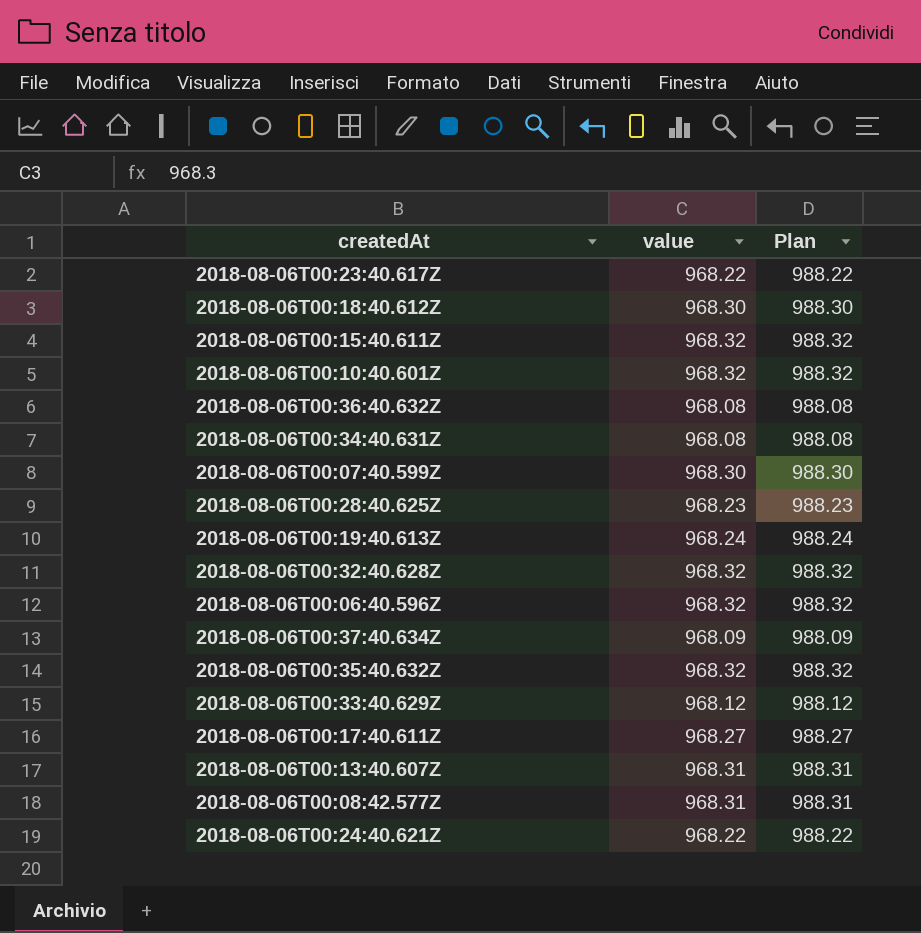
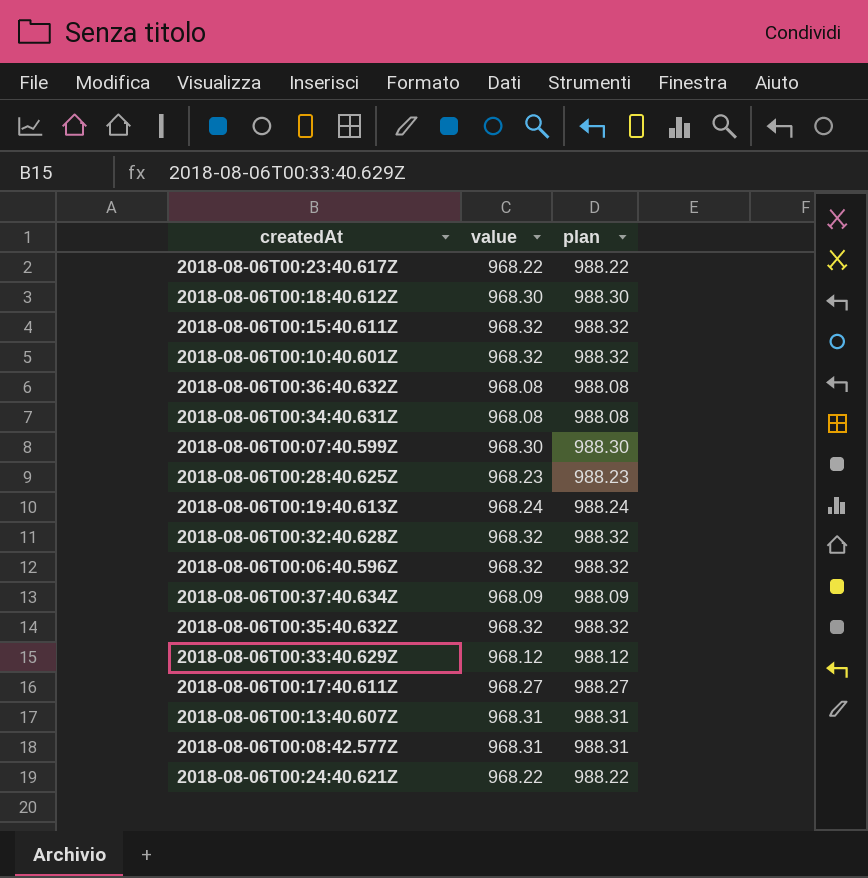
column name: Plan -> plan

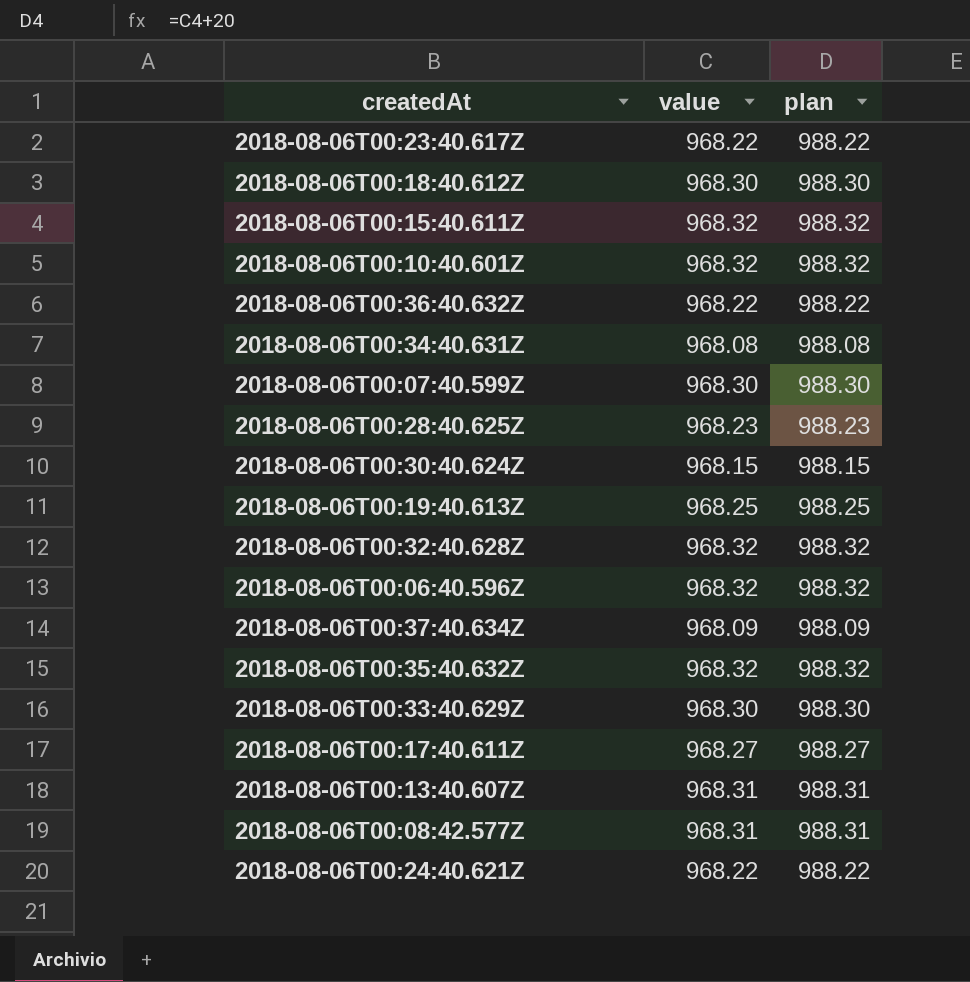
2018-08-06T00:36:40.632Z | value: 968.08 -> 968.22
2018-08-06T00:36:40.632Z | plan: 988.08 -> 988.22
row 2018-08-06T00:30:40.624Z: none -> 968.15 | 988.15
2018-08-06T00:19:40.613Z | value: 968.24 -> 968.25
2018-08-06T00:19:40.613Z | plan: 988.24 -> 988.25
2018-08-06T00:33:40.629Z | value: 968.12 -> 968.30
2018-08-06T00:33:40.629Z | plan: 988.12 -> 988.30

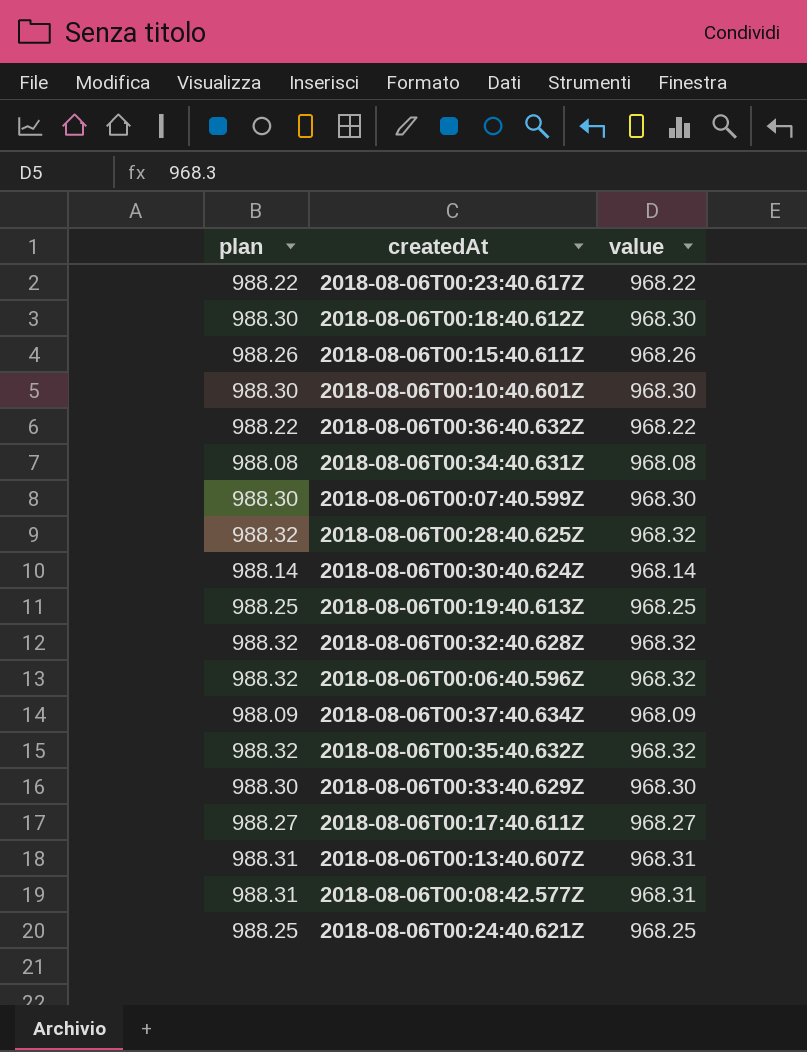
column plan | position: 3 -> 1
2018-08-06T00:15:40.611Z | plan: 988.32 -> 988.26
2018-08-06T00:15:40.611Z | value: 968.32 -> 968.26
2018-08-06T00:10:40.601Z | plan: 988.32 -> 988.30
2018-08-06T00:10:40.601Z | value: 968.32 -> 968.30
2018-08-06T00:28:40.625Z | plan: 988.23 -> 988.32
2018-08-06T00:28:40.625Z | value: 968.23 -> 968.32
2018-08-06T00:30:40.624Z | plan: 988.15 -> 988.14
2018-08-06T00:30:40.624Z | value: 968.15 -> 968.14
2018-08-06T00:24:40.621Z | plan: 988.22 -> 988.25
2018-08-06T00:24:40.621Z | value: 968.22 -> 968.25

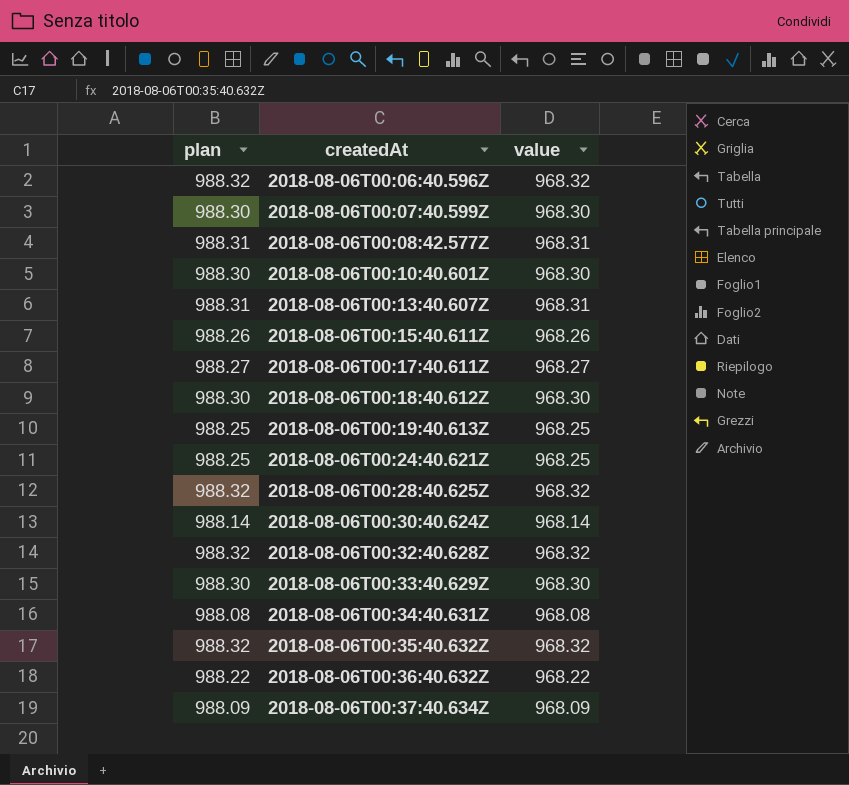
row order: none -> createdAt ascending
row 2018-08-06T00:23:40.617Z: 988.22 | 968.22 -> none

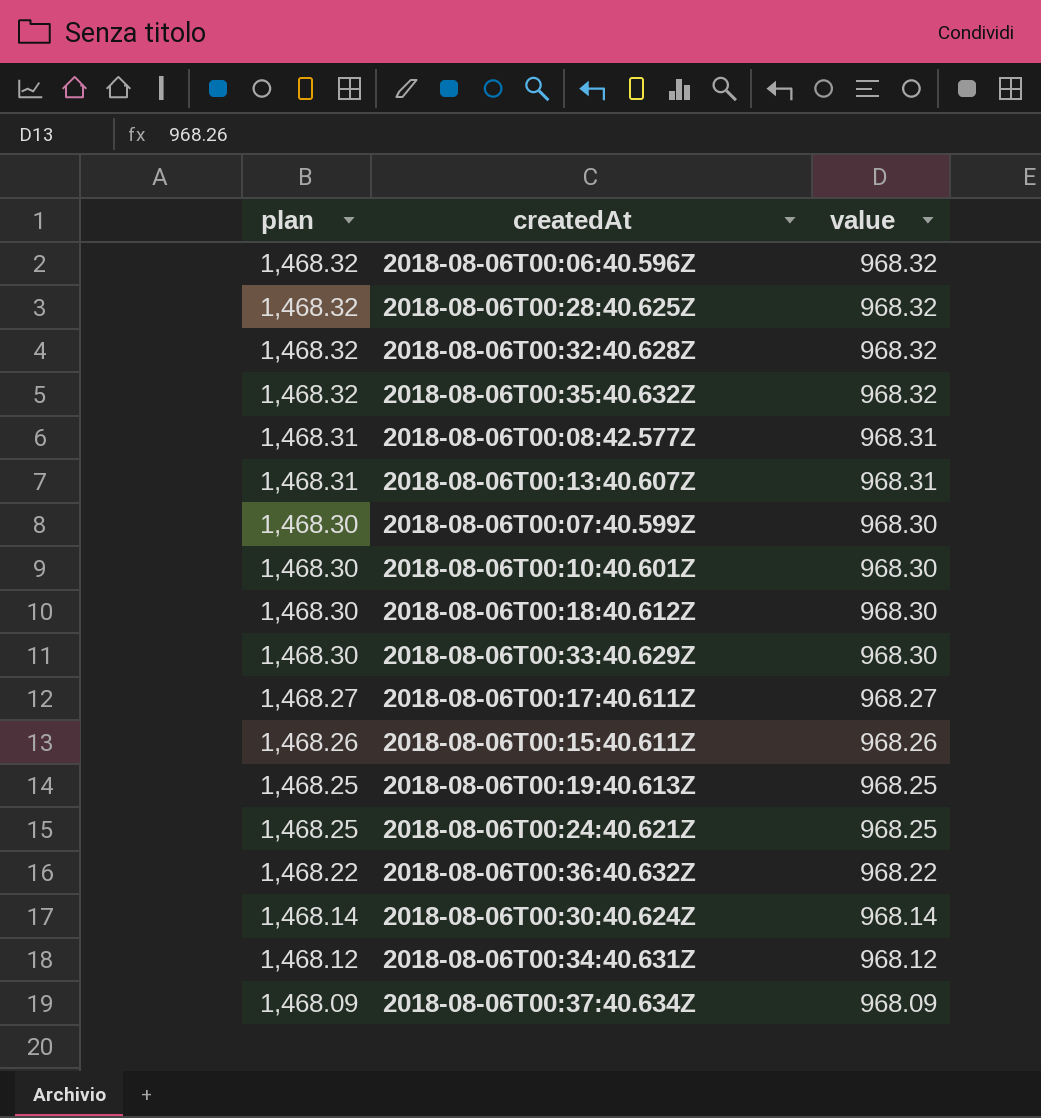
row order: createdAt ascending -> plan descending
column plan | formula: [value] + 20 -> [value] + 500
2018-08-06T00:34:40.631Z | value: 968.08 -> 968.12

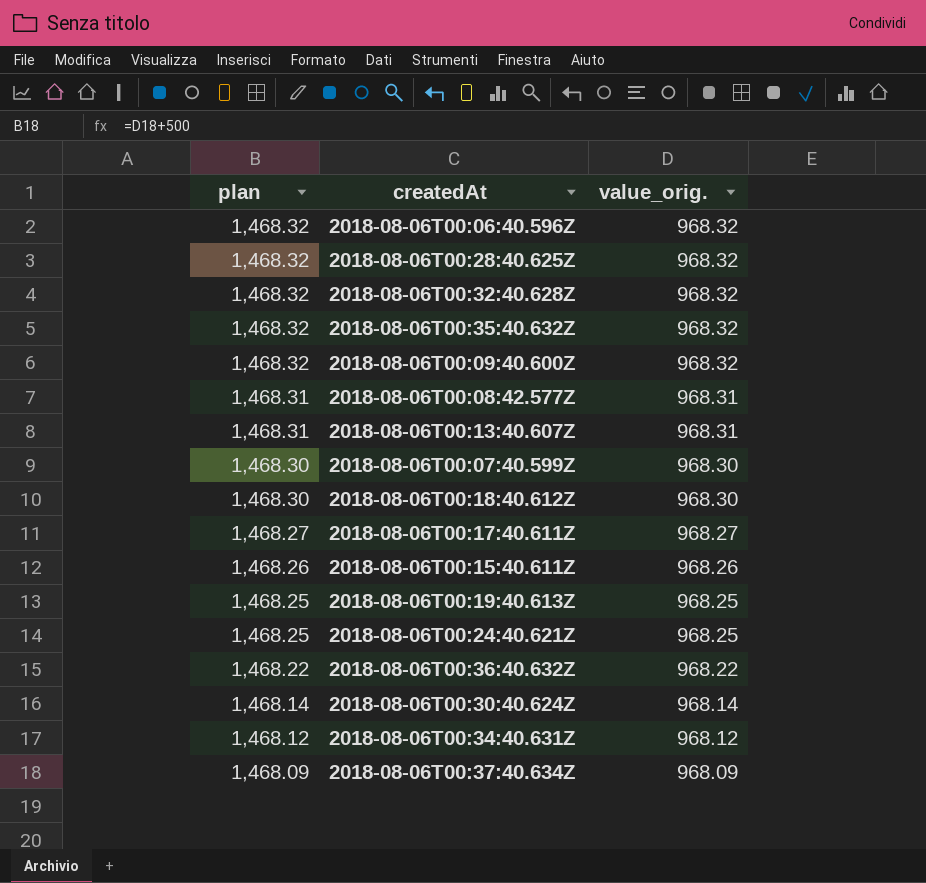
column name: value -> value_orig.
row 2018-08-06T00:10:40.601Z: 1,468.30 | 968.30 -> none
row 2018-08-06T00:33:40.629Z: 1,468.30 | 968.30 -> none
row 2018-08-06T00:09:40.600Z: none -> 1,468.32 | 968.32

